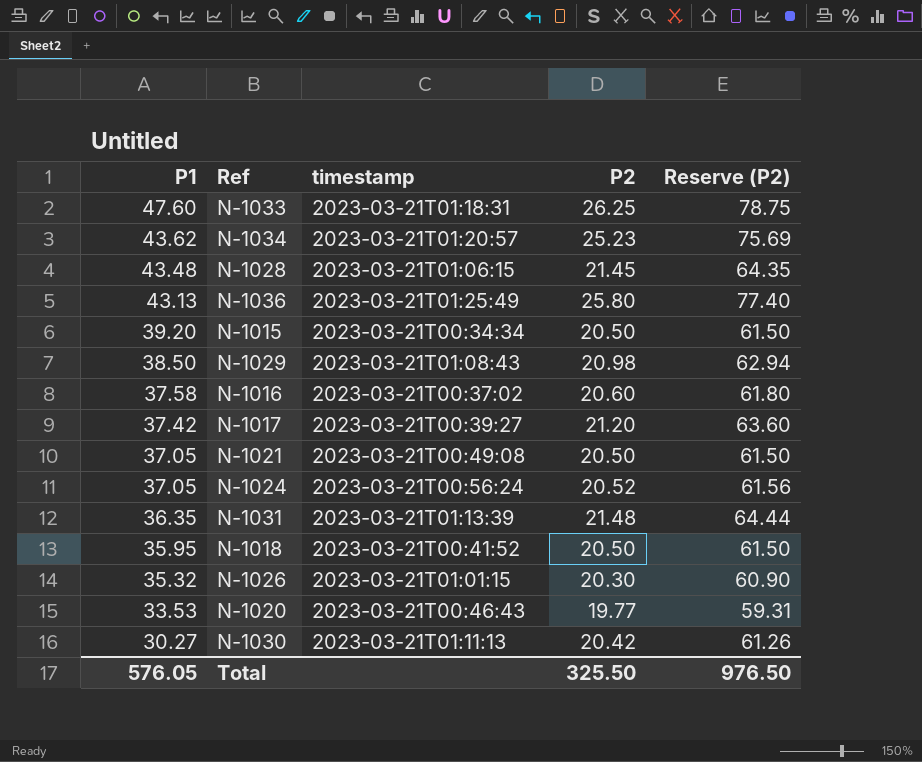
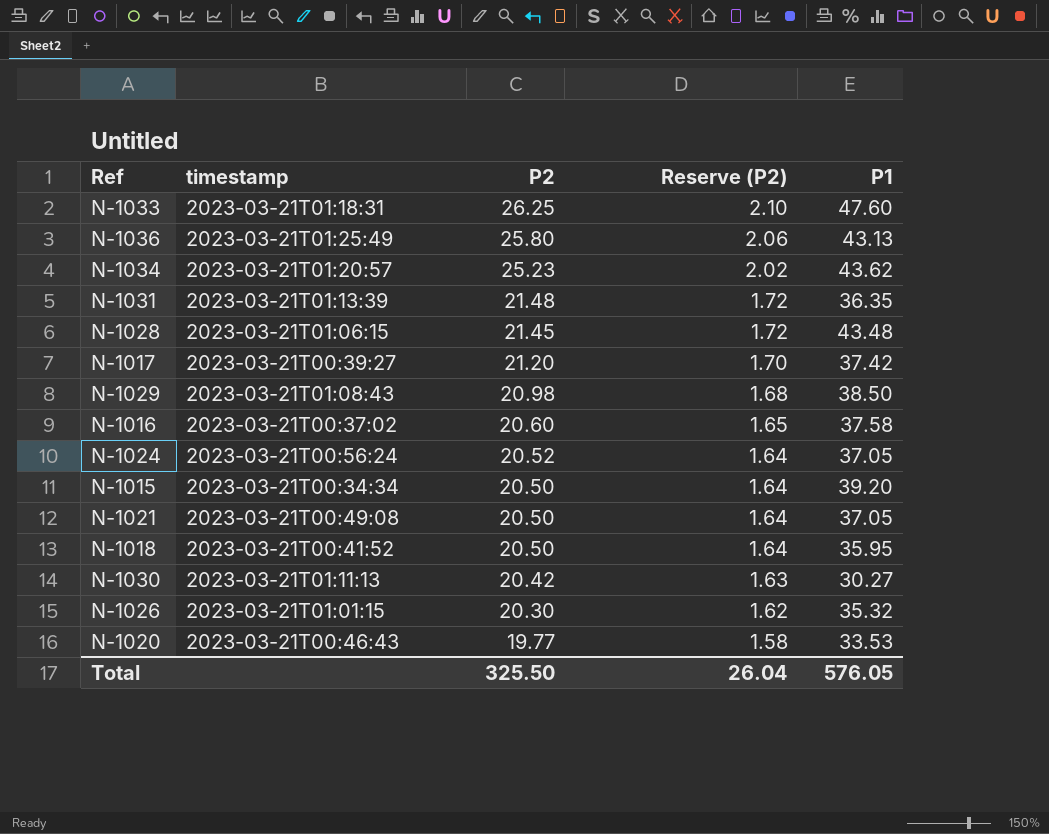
row order: P1 descending -> P2 descending
column Reserve (P2) | formula: [P2] * 3 -> [P2] * 0.08
column P1 | position: 1 -> 5
Total | Reserve (P2): 976.50 -> 26.04

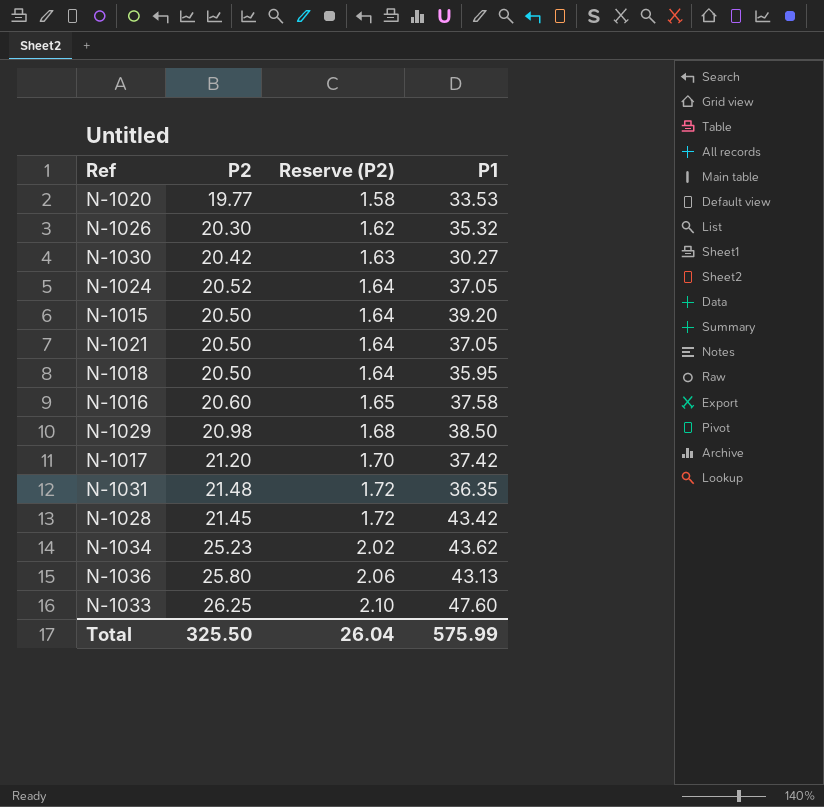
row order: P2 descending -> Reserve (P2) ascending
column timestamp | position: 2 -> none
N-1028 | P1: 43.48 -> 43.42
Total | P1: 576.05 -> 575.99

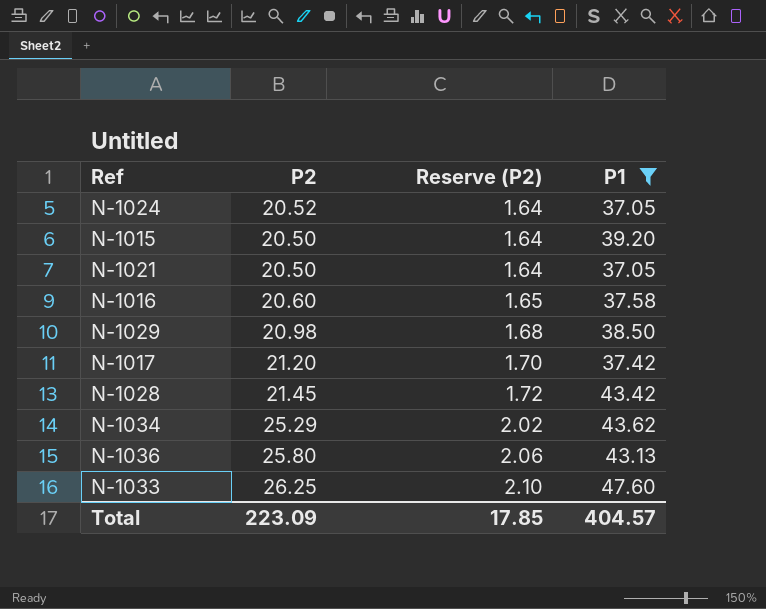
filter: none -> P1 >= 37.05
N-1034 | P2: 25.23 -> 25.29
Total | P2: 325.50 -> 223.09
Total | Reserve (P2): 26.04 -> 17.85
Total | P1: 575.99 -> 404.57

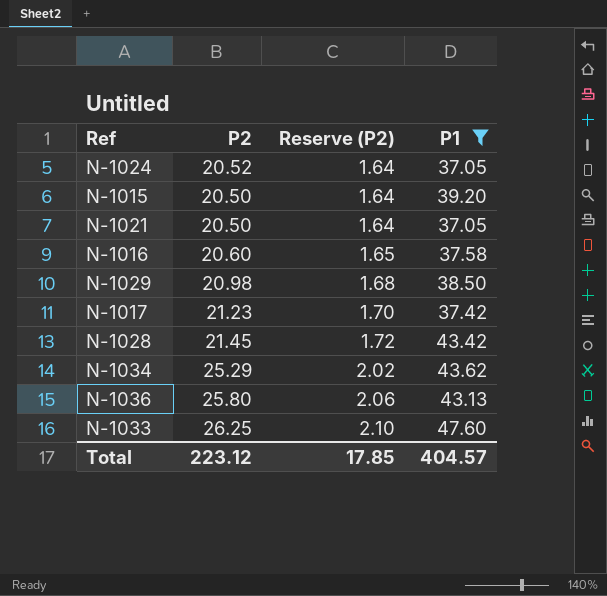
N-1017 | P2: 21.20 -> 21.23
Total | P2: 223.09 -> 223.12

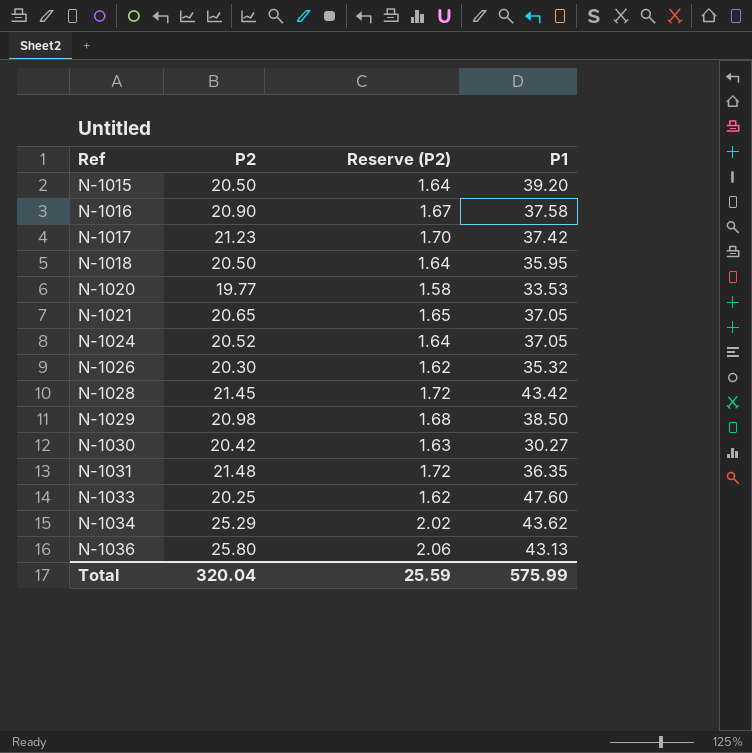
filter: P1 >= 37.05 -> none
row order: Reserve (P2) ascending -> Ref ascending
N-1016 | P2: 20.60 -> 20.90
N-1016 | Reserve (P2): 1.65 -> 1.67
N-1021 | P2: 20.50 -> 20.65
N-1021 | Reserve (P2): 1.64 -> 1.65
N-1033 | P2: 26.25 -> 20.25
N-1033 | Reserve (P2): 2.10 -> 1.62
Total | P2: 223.12 -> 320.04
Total | Reserve (P2): 17.85 -> 25.59
Total | P1: 404.57 -> 575.99

